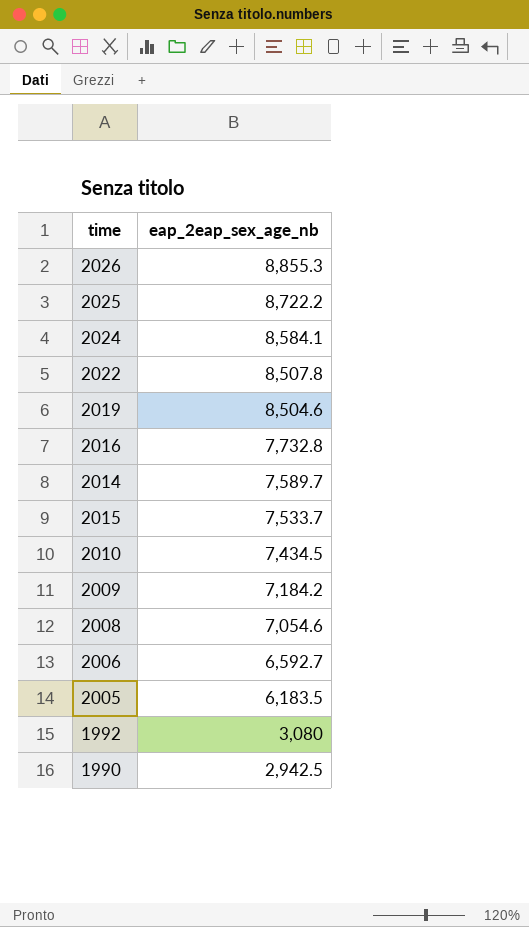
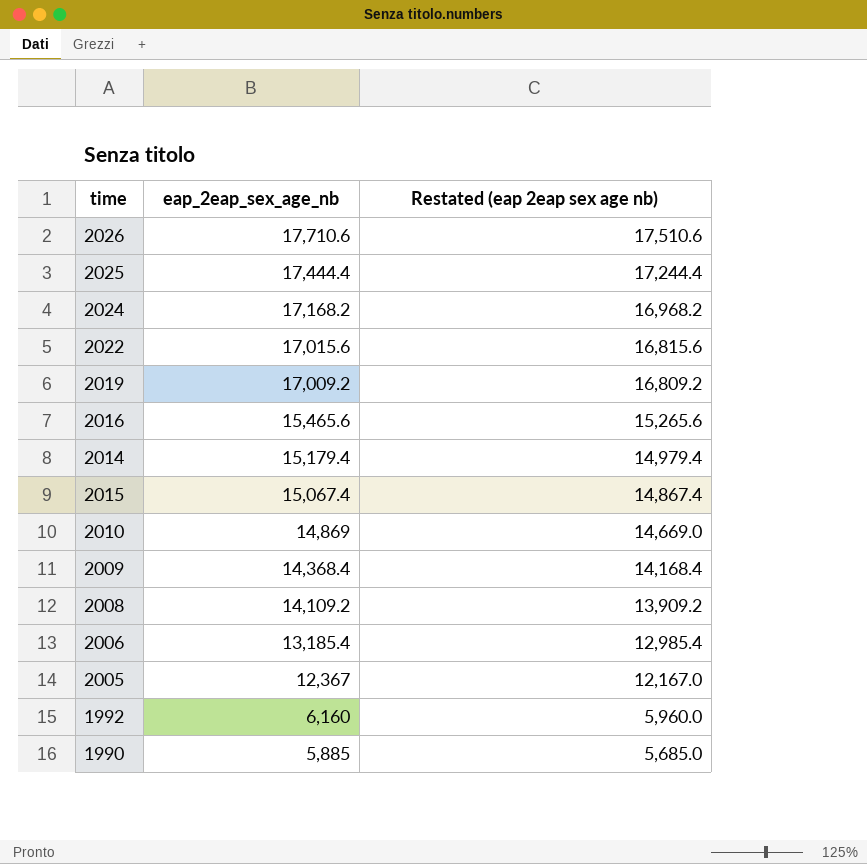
column Restated (eap 2eap sex age nb) | formula: none -> [eap_2eap_sex_age_nb] - 200
2026 | eap_2eap_sex_age_nb: 8,855.3 -> 17,710.6
2025 | eap_2eap_sex_age_nb: 8,722.2 -> 17,444.4
2024 | eap_2eap_sex_age_nb: 8,584.1 -> 17,168.2
2022 | eap_2eap_sex_age_nb: 8,507.8 -> 17,015.6
2019 | eap_2eap_sex_age_nb: 8,504.6 -> 17,009.2
2016 | eap_2eap_sex_age_nb: 7,732.8 -> 15,465.6
2014 | eap_2eap_sex_age_nb: 7,589.7 -> 15,179.4
2015 | eap_2eap_sex_age_nb: 7,533.7 -> 15,067.4
2010 | eap_2eap_sex_age_nb: 7,434.5 -> 14,869
2009 | eap_2eap_sex_age_nb: 7,184.2 -> 14,368.4
2008 | eap_2eap_sex_age_nb: 7,054.6 -> 14,109.2
2006 | eap_2eap_sex_age_nb: 6,592.7 -> 13,185.4
2005 | eap_2eap_sex_age_nb: 6,183.5 -> 12,367
1992 | eap_2eap_sex_age_nb: 3,080 -> 6,160
1990 | eap_2eap_sex_age_nb: 2,942.5 -> 5,885

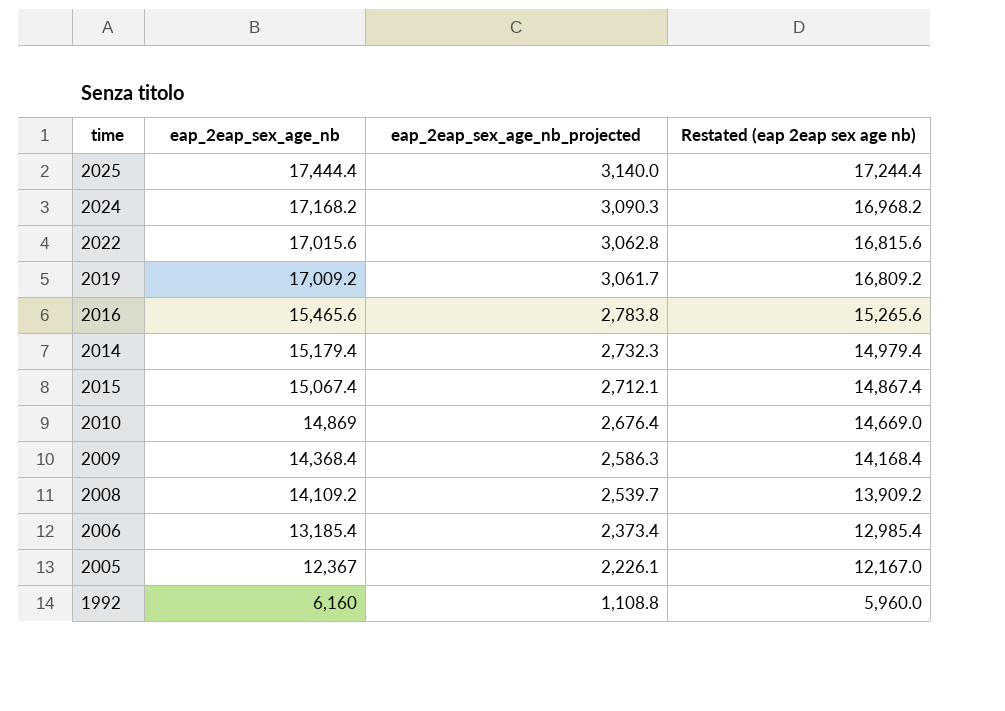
column eap_2eap_sex_age_nb_projected | formula: none -> [eap_2eap_sex_age_nb] * 0.18
row 2026: 17,710.6 | 17,510.6 -> none
row 1990: 5,885 | 5,685.0 -> none

